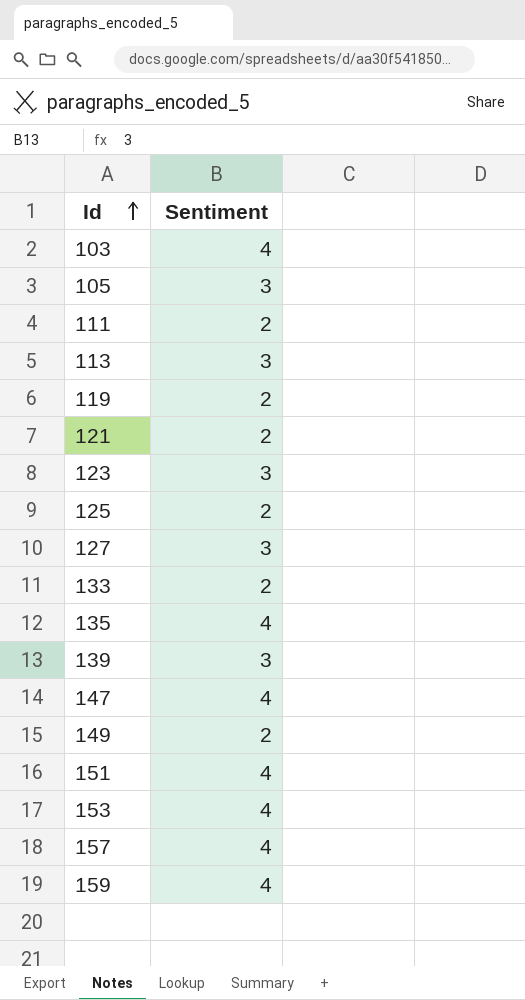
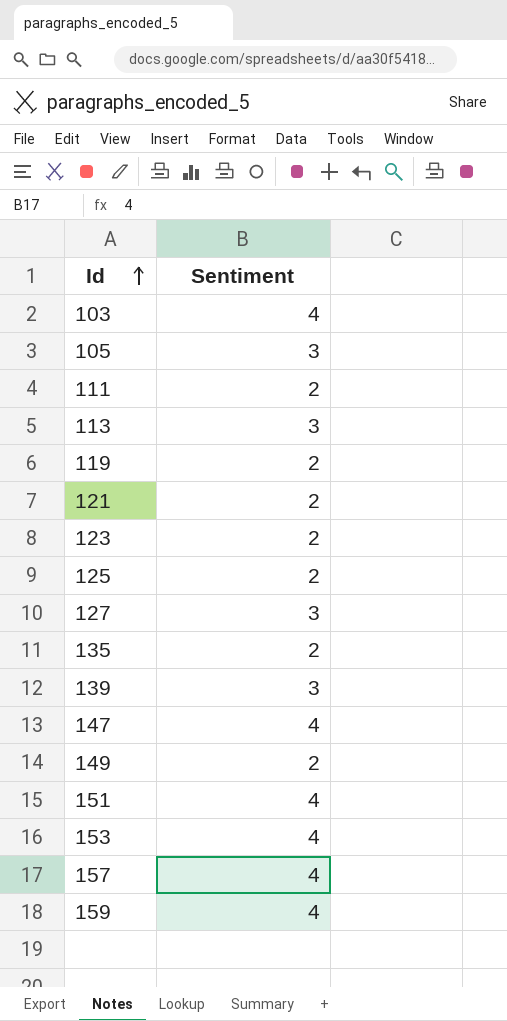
row 133: 2 -> none
123 | Sentiment: 3 -> 2
135 | Sentiment: 4 -> 2

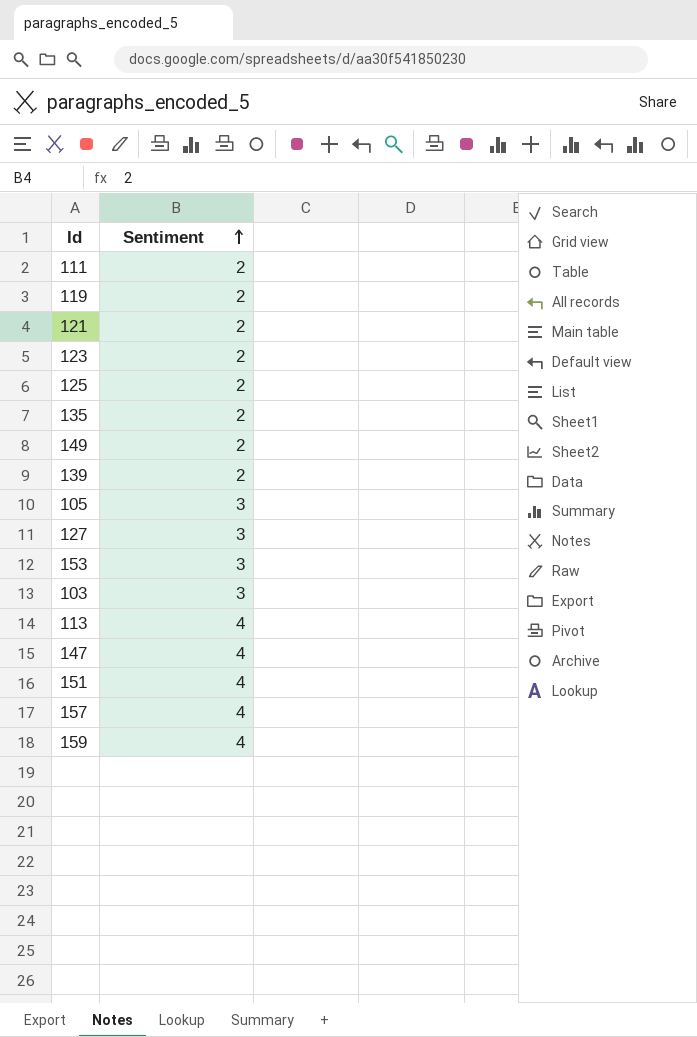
row order: Id ascending -> Sentiment ascending
139 | Sentiment: 3 -> 2
153 | Sentiment: 4 -> 3
103 | Sentiment: 4 -> 3
113 | Sentiment: 3 -> 4

